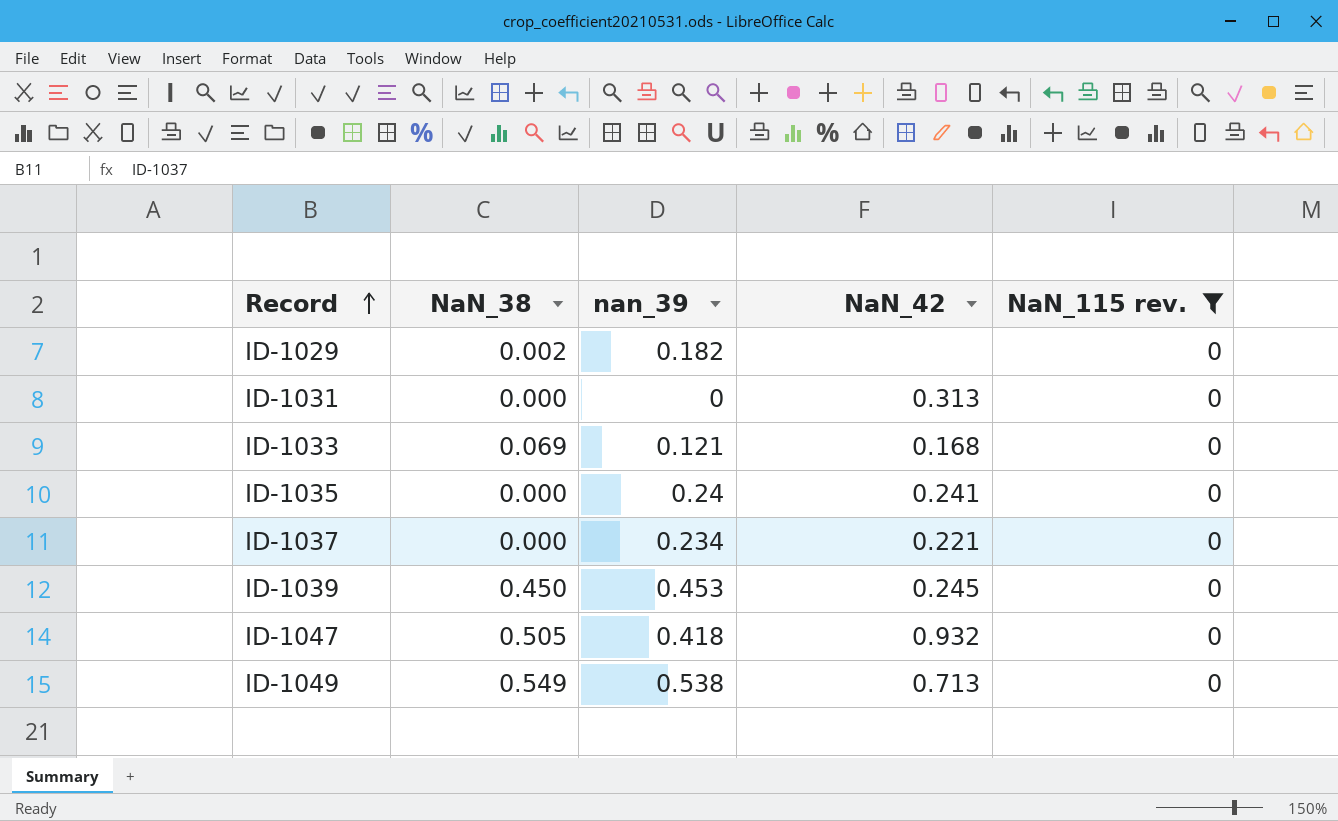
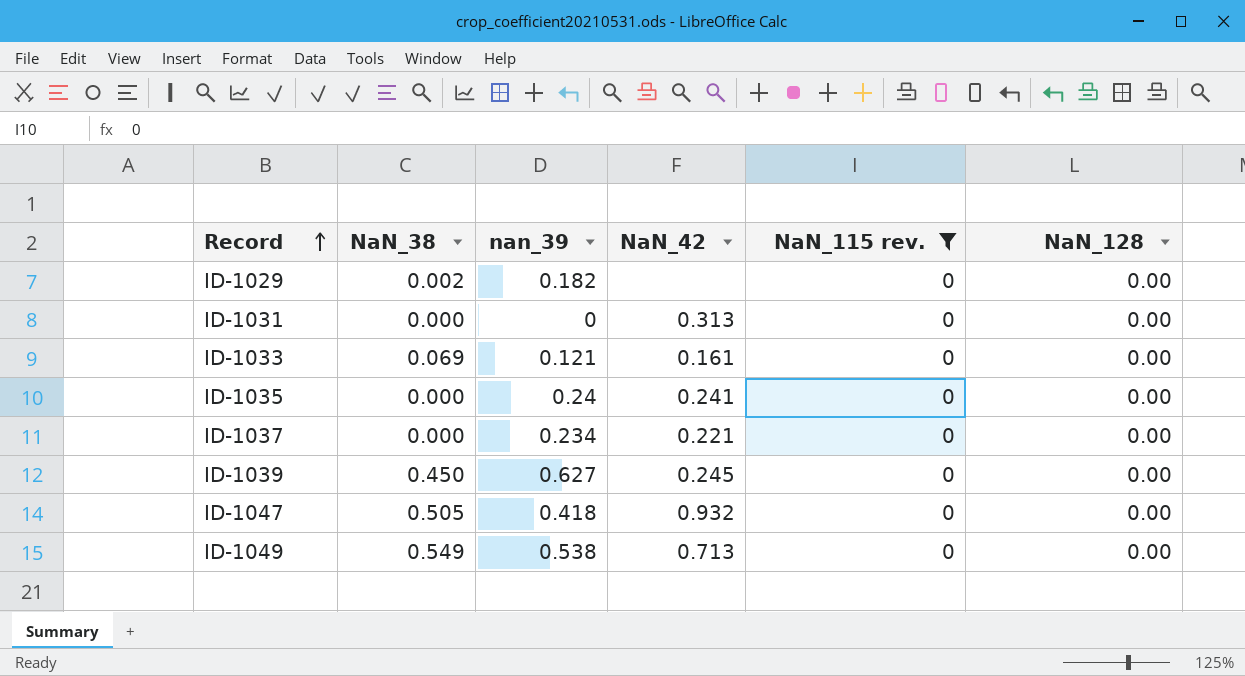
column NaN_128 | position: none -> 6
ID-1033 | NaN_42: 0.168 -> 0.161
ID-1039 | nan_39: 0.453 -> 0.627

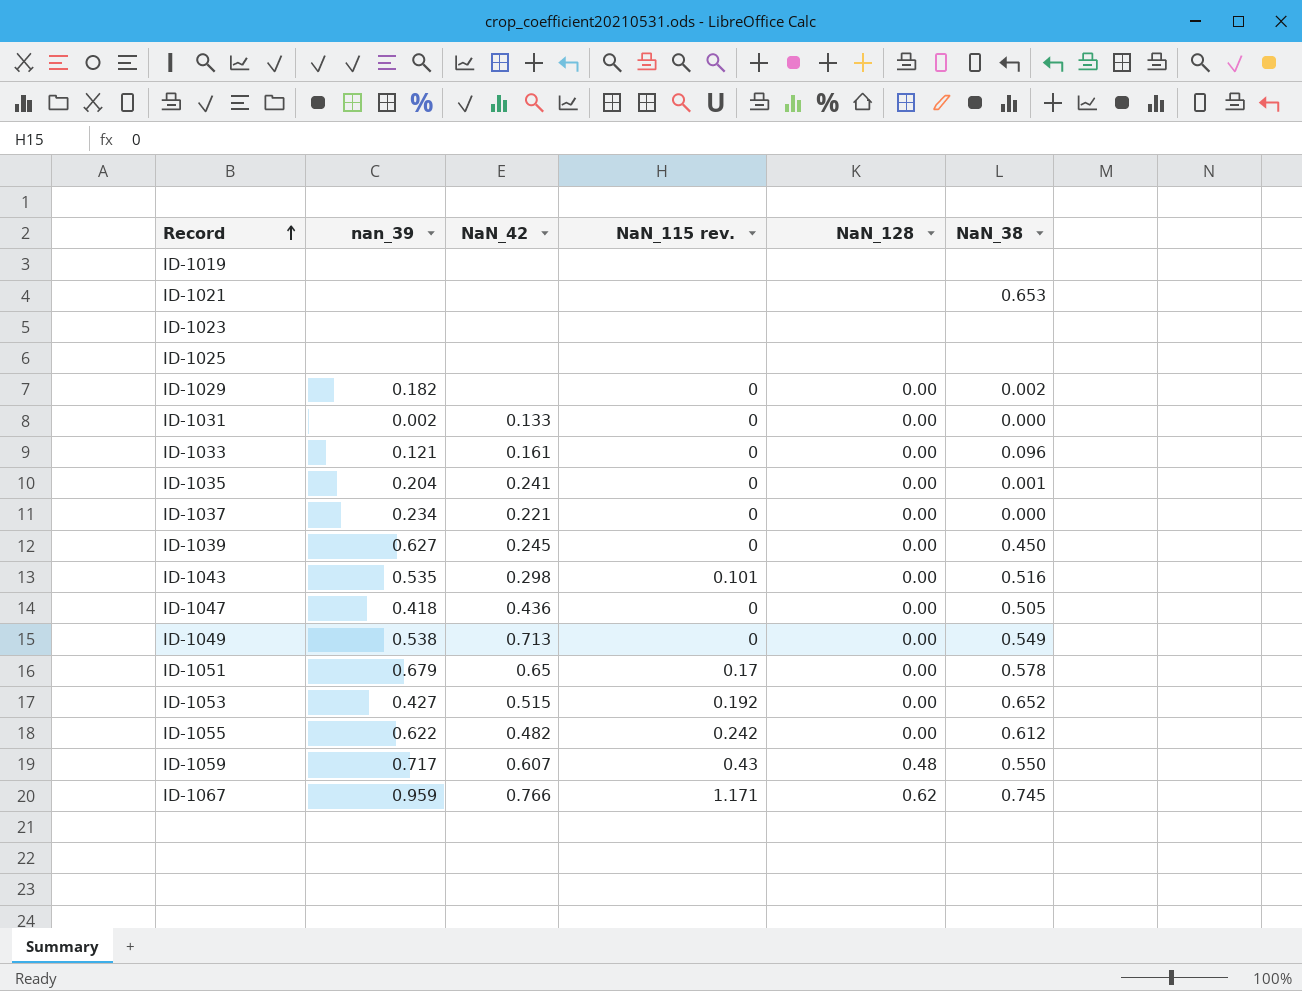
filter: NaN_115 rev. = 0 -> none
column NaN_38 | position: 2 -> 6
ID-1031 | nan_39: 0 -> 0.002
ID-1031 | NaN_42: 0.313 -> 0.133
ID-1033 | NaN_38: 0.069 -> 0.096
ID-1035 | nan_39: 0.24 -> 0.204
ID-1035 | NaN_38: 0.000 -> 0.001
ID-1047 | NaN_42: 0.932 -> 0.436

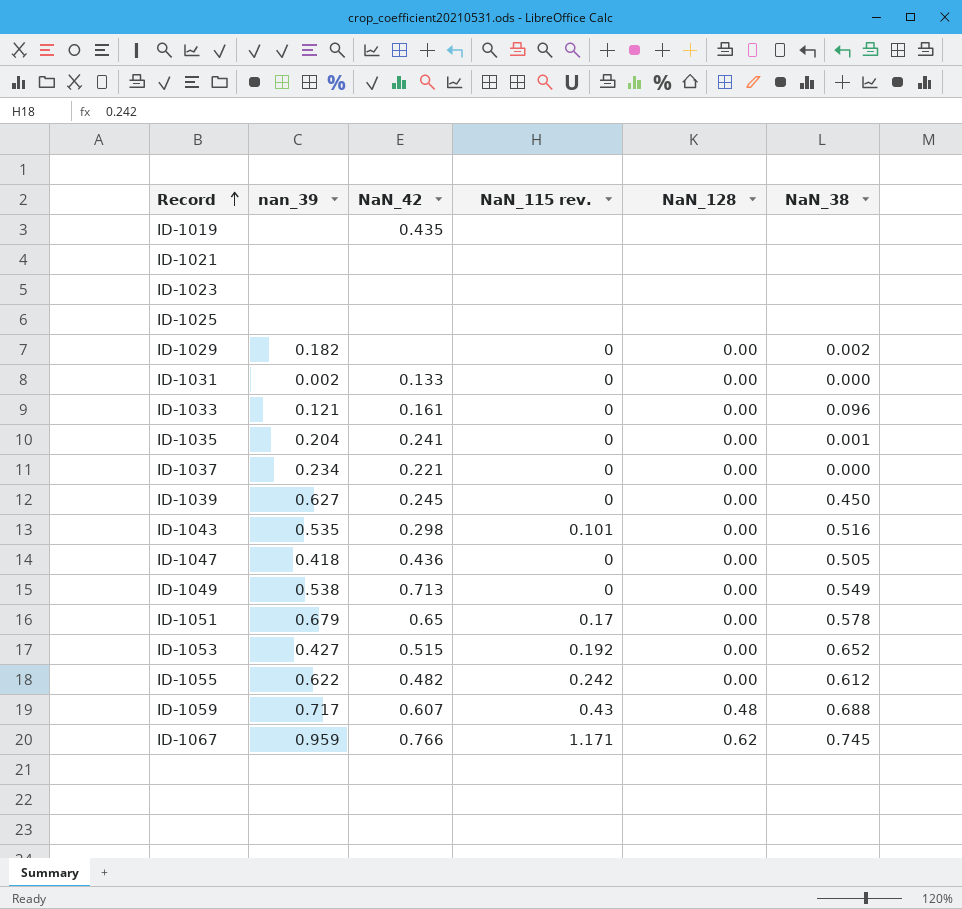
ID-1019 | NaN_42: none -> 0.435
ID-1021 | NaN_38: 0.653 -> none
ID-1059 | NaN_38: 0.550 -> 0.688

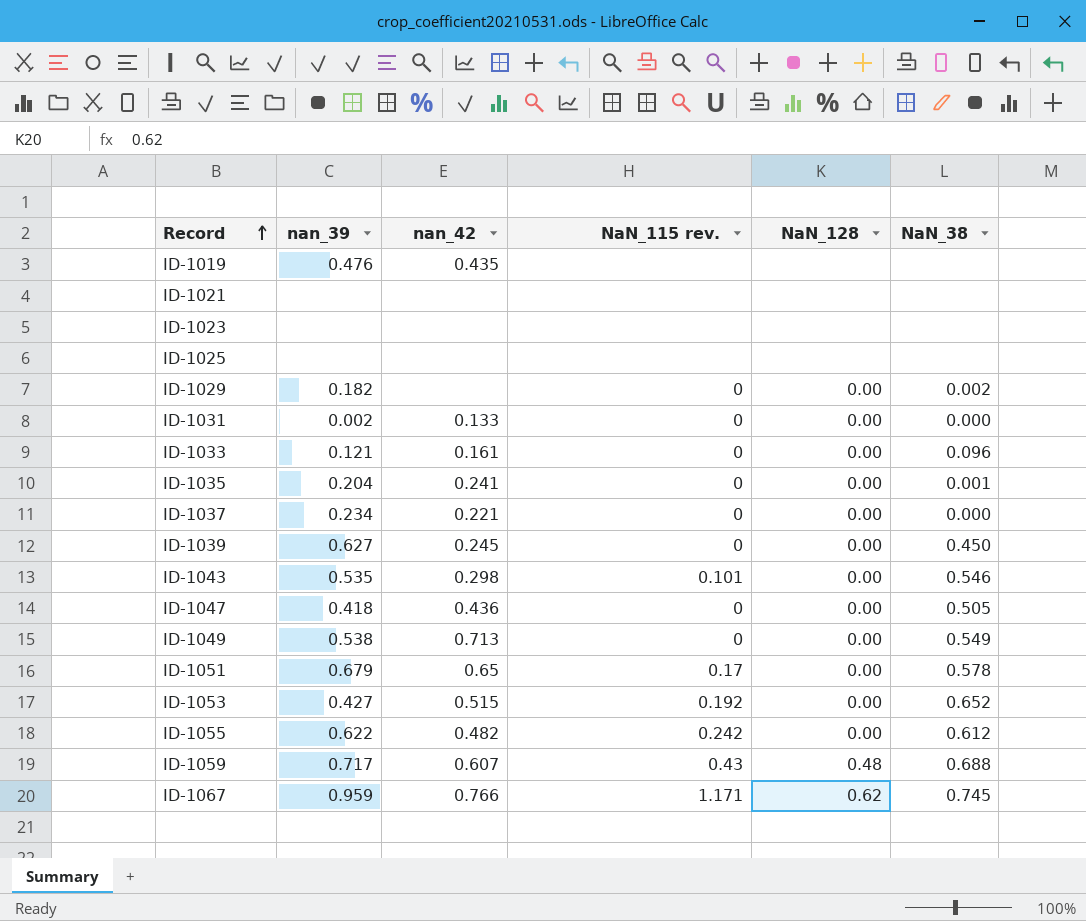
column name: NaN_42 -> nan_42
ID-1019 | nan_39: none -> 0.476
ID-1043 | NaN_38: 0.516 -> 0.546

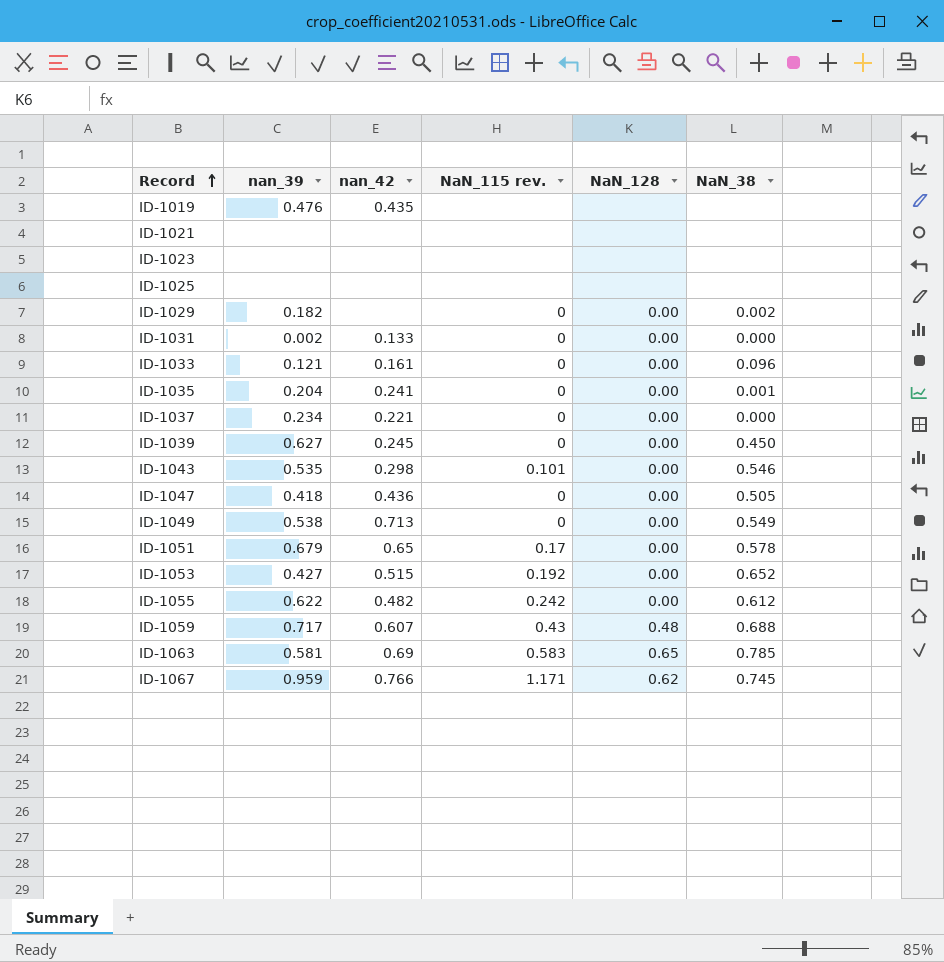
row ID-1063: none -> 0.581 | 0.69 | 0.583 | 0.65 | 0.785

